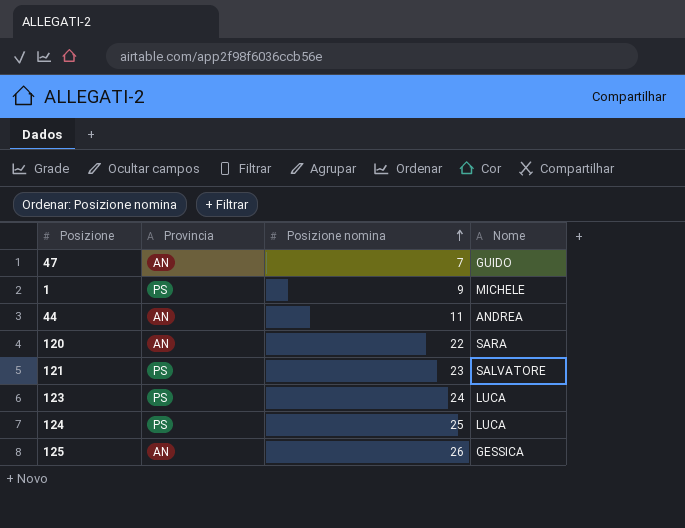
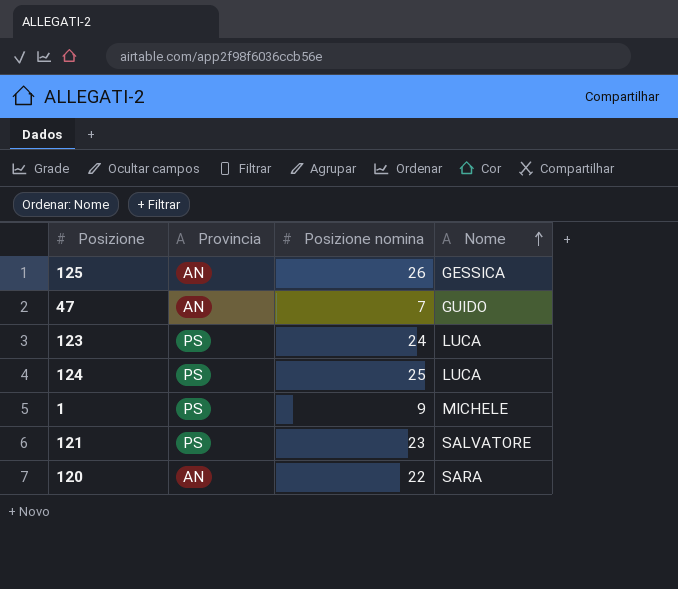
row order: Posizione nomina ascending -> Nome ascending
row 44: AN | 11 | ANDREA -> none

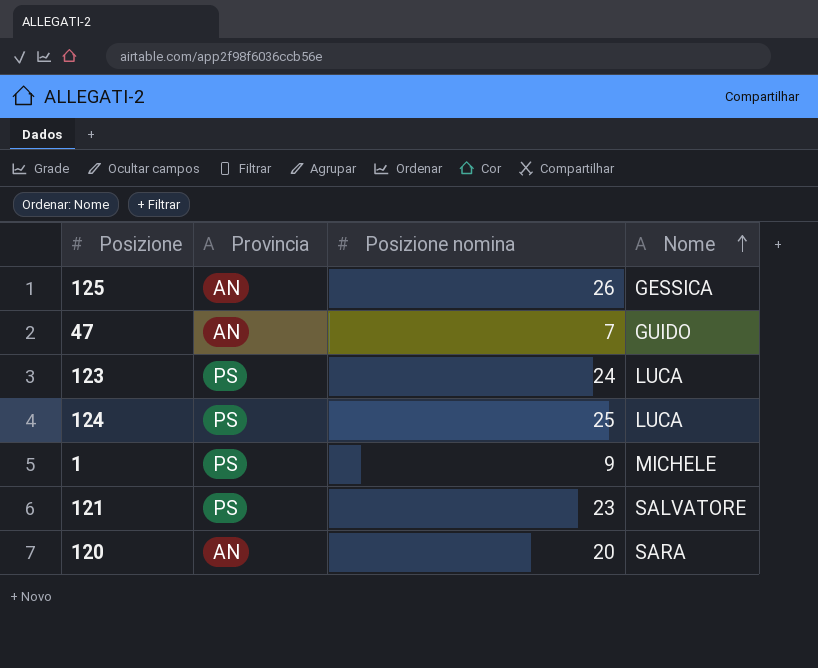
120 | Posizione nomina: 22 -> 20

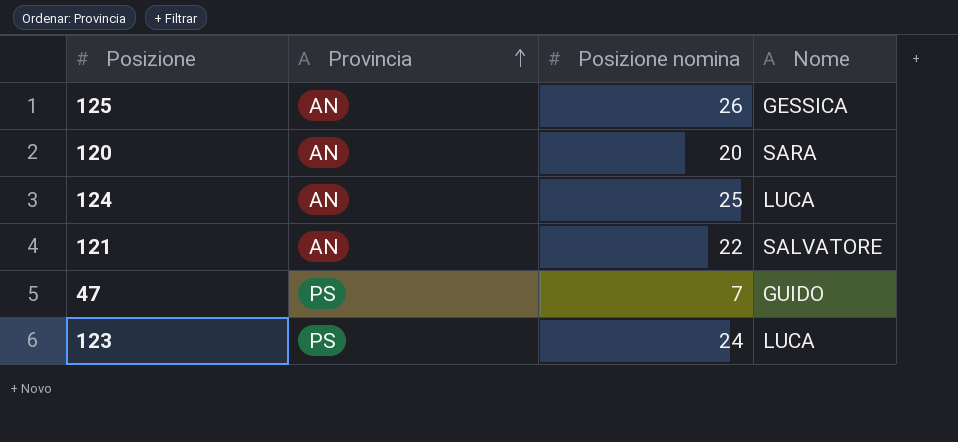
row order: Nome ascending -> Provincia ascending
row 1: PS | 9 | MICHELE -> none
124 | Provincia: PS -> AN
121 | Provincia: PS -> AN
121 | Posizione nomina: 23 -> 22
47 | Provincia: AN -> PS

